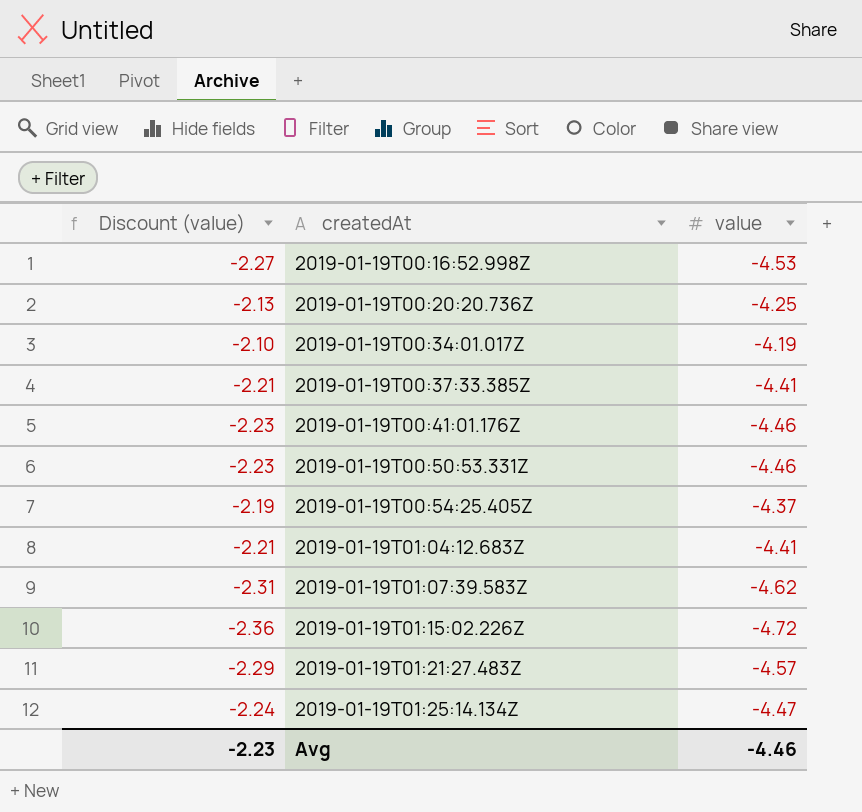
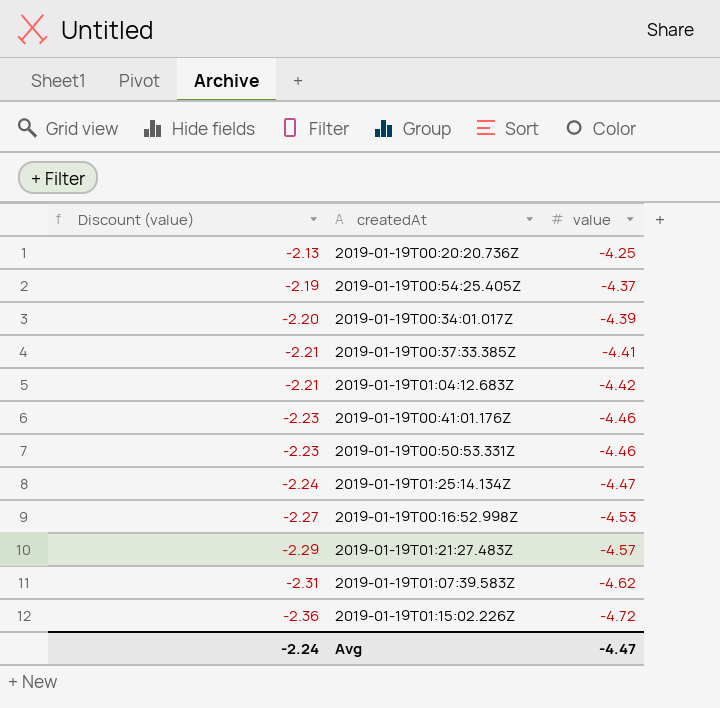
row order: createdAt ascending -> Discount (value) descending
2019-01-19T00:34:01.017Z | Discount (value): -2.10 -> -2.20
2019-01-19T00:34:01.017Z | value: -4.19 -> -4.39
2019-01-19T01:04:12.683Z | value: -4.41 -> -4.42
Avg | Discount (value): -2.23 -> -2.24
Avg | value: -4.46 -> -4.47

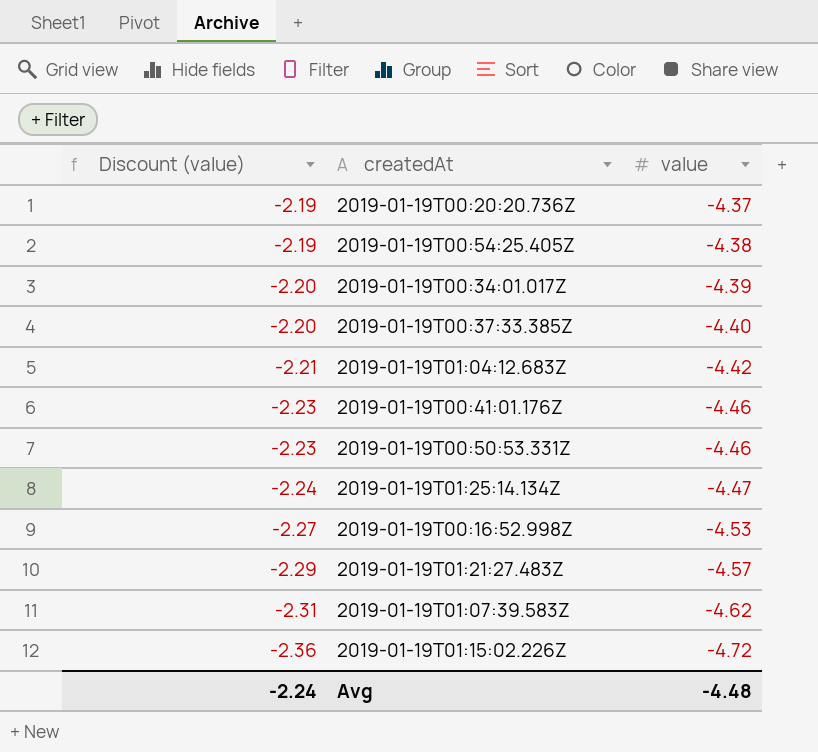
2019-01-19T00:20:20.736Z | Discount (value): -2.13 -> -2.19
2019-01-19T00:20:20.736Z | value: -4.25 -> -4.37
2019-01-19T00:54:25.405Z | value: -4.37 -> -4.38
2019-01-19T00:37:33.385Z | Discount (value): -2.21 -> -2.20
2019-01-19T00:37:33.385Z | value: -4.41 -> -4.40
Avg | value: -4.47 -> -4.48

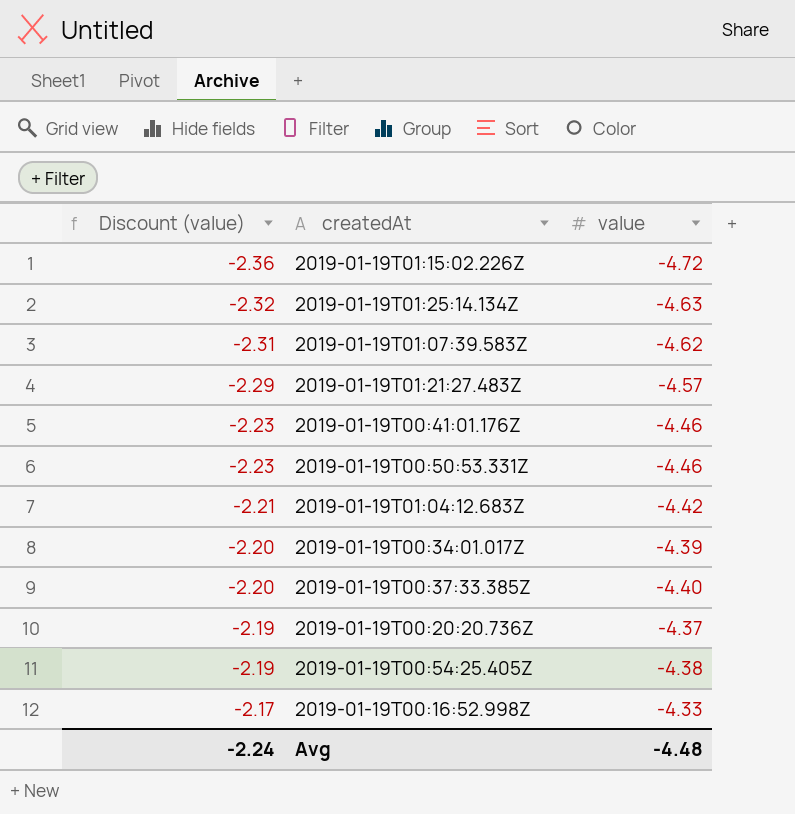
row order: Discount (value) descending -> Discount (value) ascending
2019-01-19T01:25:14.134Z | Discount (value): -2.24 -> -2.32
2019-01-19T01:25:14.134Z | value: -4.47 -> -4.63
2019-01-19T00:16:52.998Z | Discount (value): -2.27 -> -2.17
2019-01-19T00:16:52.998Z | value: -4.53 -> -4.33

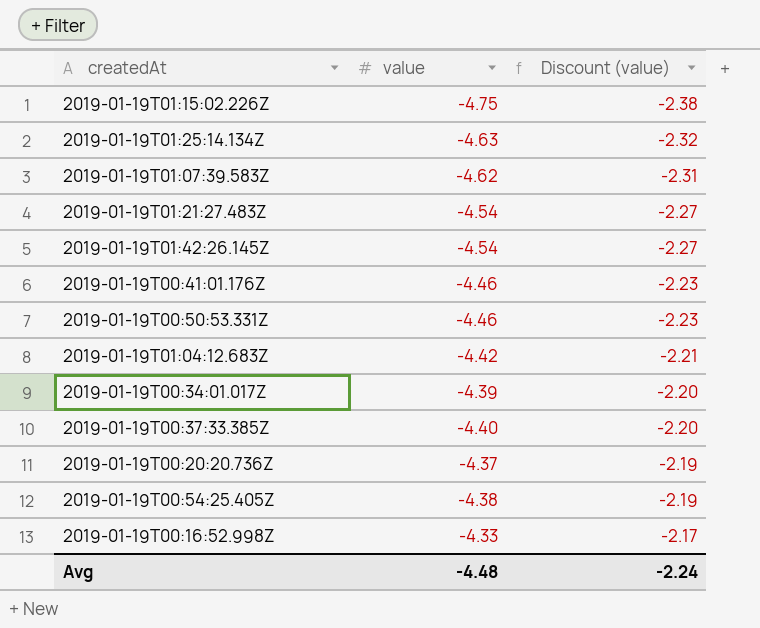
column Discount (value) | position: 1 -> 3
2019-01-19T01:15:02.226Z | value: -4.72 -> -4.75
2019-01-19T01:15:02.226Z | Discount (value): -2.36 -> -2.38
2019-01-19T01:21:27.483Z | value: -4.57 -> -4.54
2019-01-19T01:21:27.483Z | Discount (value): -2.29 -> -2.27
row 2019-01-19T01:42:26.145Z: none -> -4.54 | -2.27

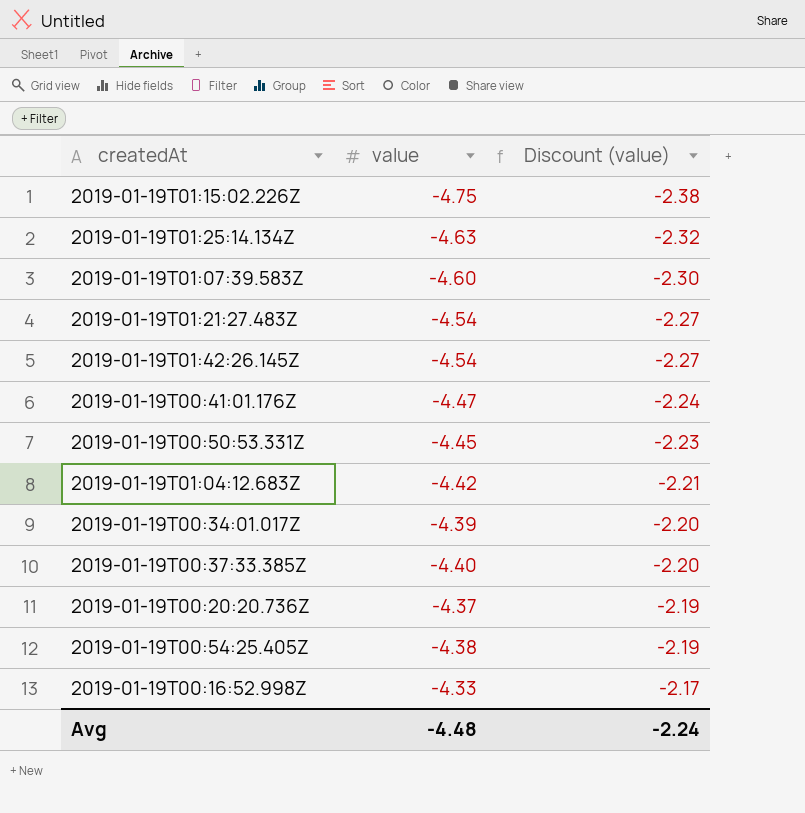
2019-01-19T01:07:39.583Z | value: -4.62 -> -4.60
2019-01-19T01:07:39.583Z | Discount (value): -2.31 -> -2.30
2019-01-19T00:41:01.176Z | value: -4.46 -> -4.47
2019-01-19T00:41:01.176Z | Discount (value): -2.23 -> -2.24
2019-01-19T00:50:53.331Z | value: -4.46 -> -4.45

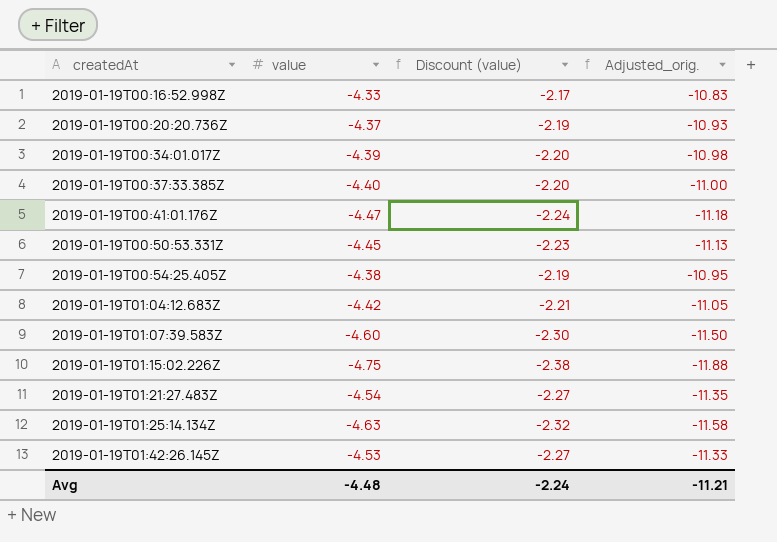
row order: Discount (value) ascending -> createdAt ascending
column Adjusted_orig. | formula: none -> [value] * 2.5
2019-01-19T01:42:26.145Z | value: -4.54 -> -4.53

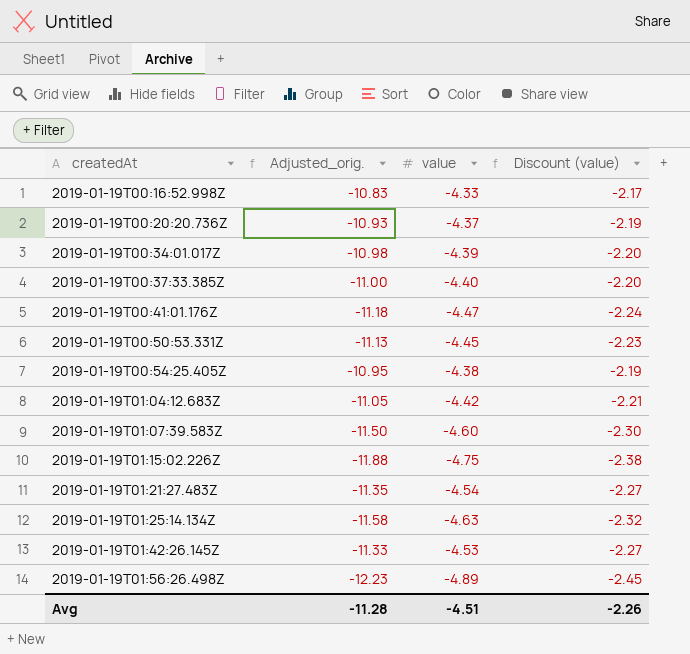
column Adjusted_orig. | position: 4 -> 2
row 2019-01-19T01:56:26.498Z: none -> -12.23 | -4.89 | -2.45
Avg | Adjusted_orig.: -11.21 -> -11.28
Avg | value: -4.48 -> -4.51
Avg | Discount (value): -2.24 -> -2.26

